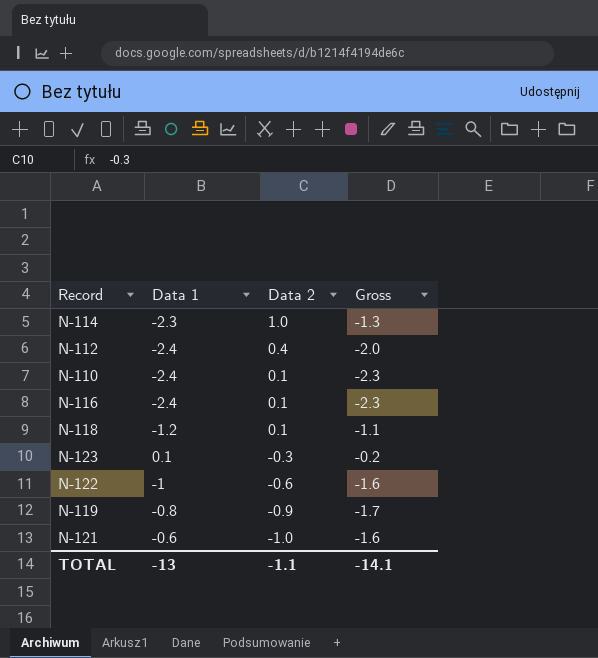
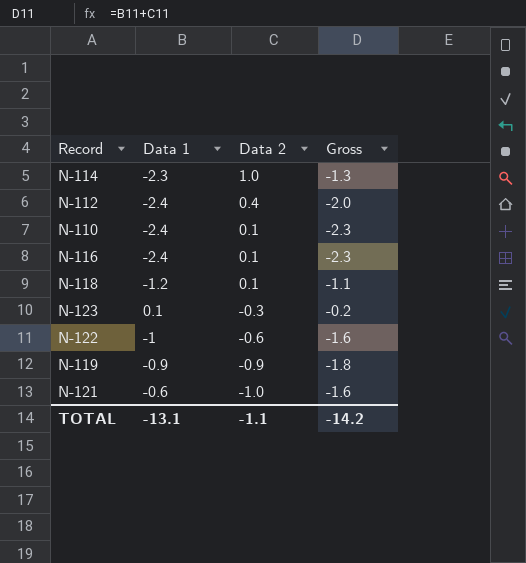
N-119 | Data 1: -0.8 -> -0.9
N-119 | Gross: -1.7 -> -1.8
TOTAL | Data 1: -13 -> -13.1
TOTAL | Gross: -14.1 -> -14.2

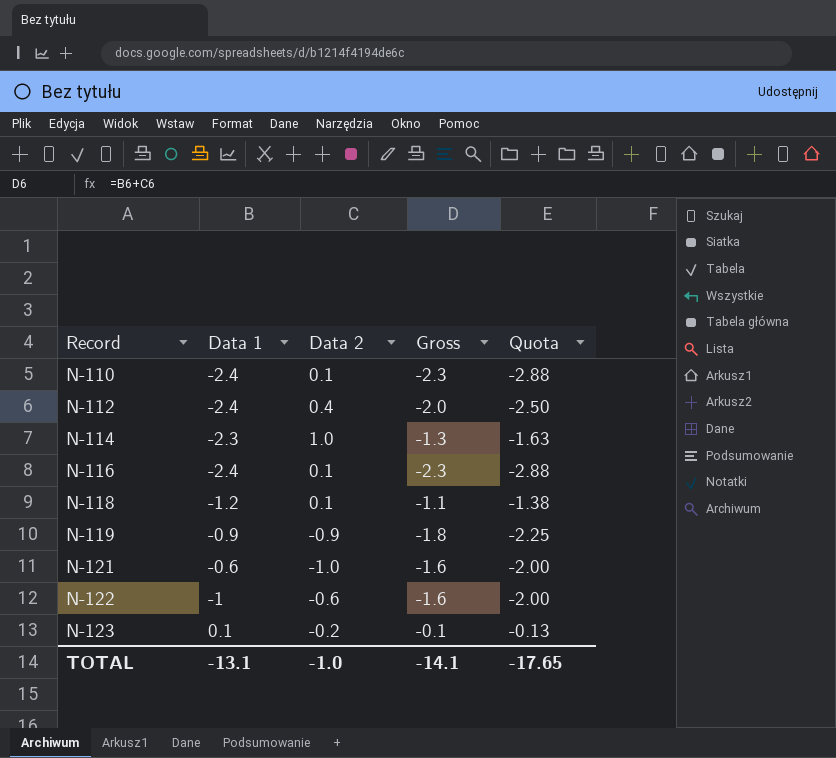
row order: Data 2 descending -> Record ascending
column Quota | formula: none -> [Gross] * 1.25
N-123 | Data 2: -0.3 -> -0.2
N-123 | Gross: -0.2 -> -0.1
TOTAL | Data 2: -1.1 -> -1.0
TOTAL | Gross: -14.2 -> -14.1

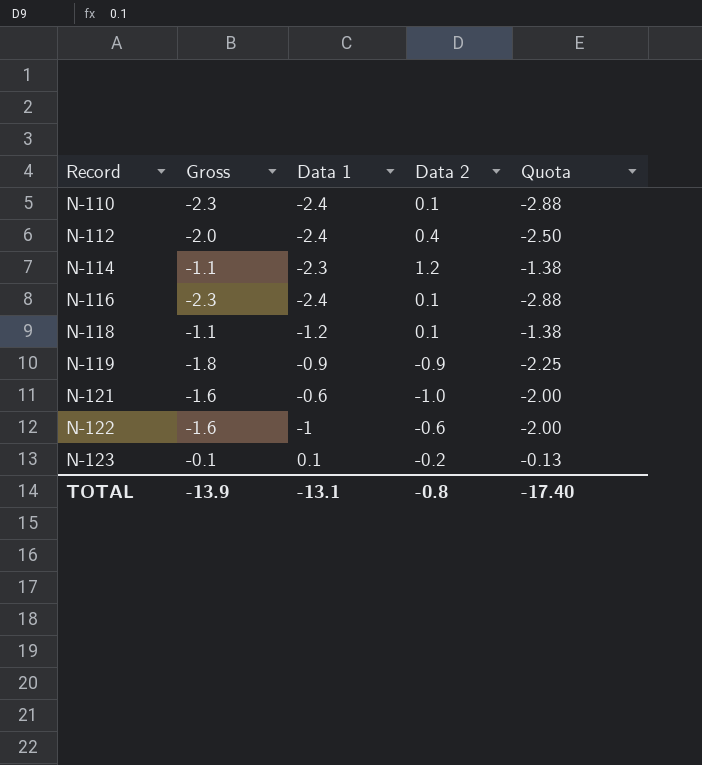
column Gross | position: 4 -> 2
N-114 | Gross: -1.3 -> -1.1
N-114 | Data 2: 1.0 -> 1.2
N-114 | Quota: -1.63 -> -1.38
TOTAL | Gross: -14.1 -> -13.9
TOTAL | Data 2: -1.0 -> -0.8
TOTAL | Quota: -17.65 -> -17.40

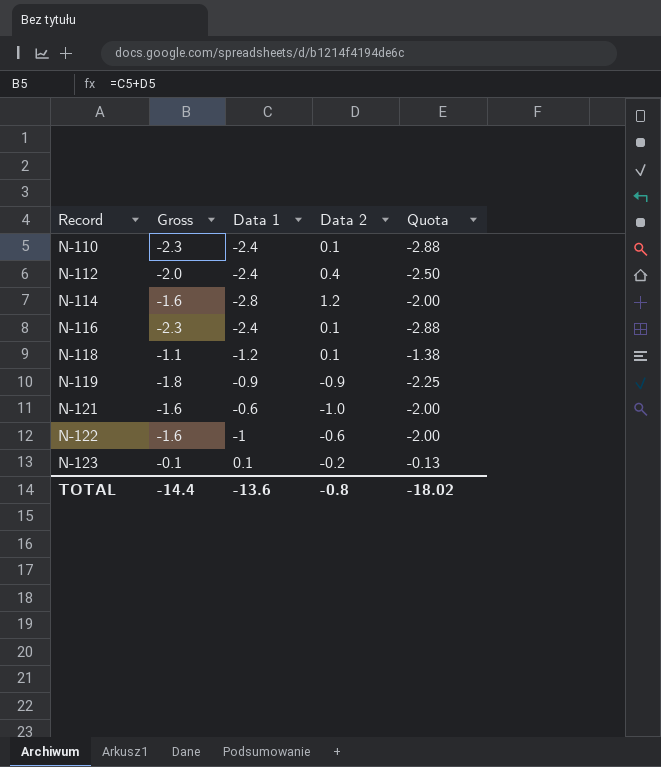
N-114 | Gross: -1.1 -> -1.6
N-114 | Data 1: -2.3 -> -2.8
N-114 | Quota: -1.38 -> -2.00
TOTAL | Gross: -13.9 -> -14.4
TOTAL | Data 1: -13.1 -> -13.6
TOTAL | Quota: -17.40 -> -18.02

